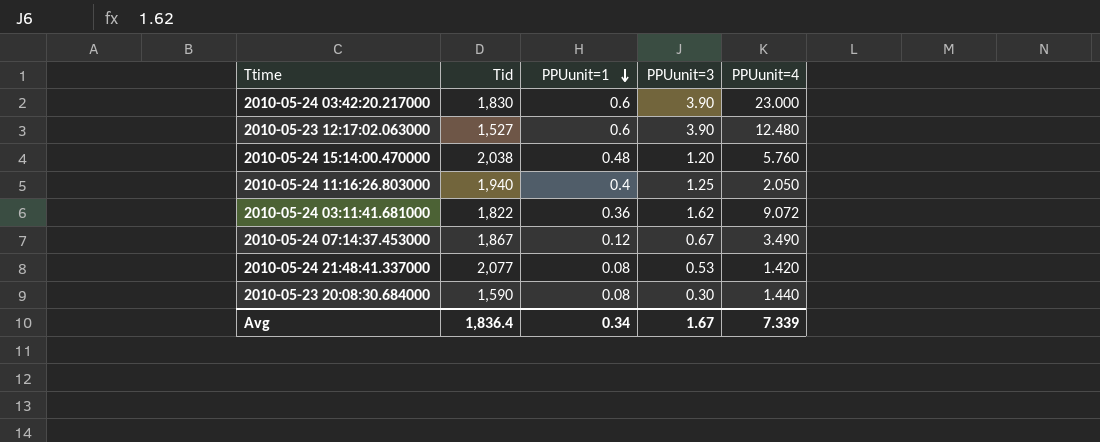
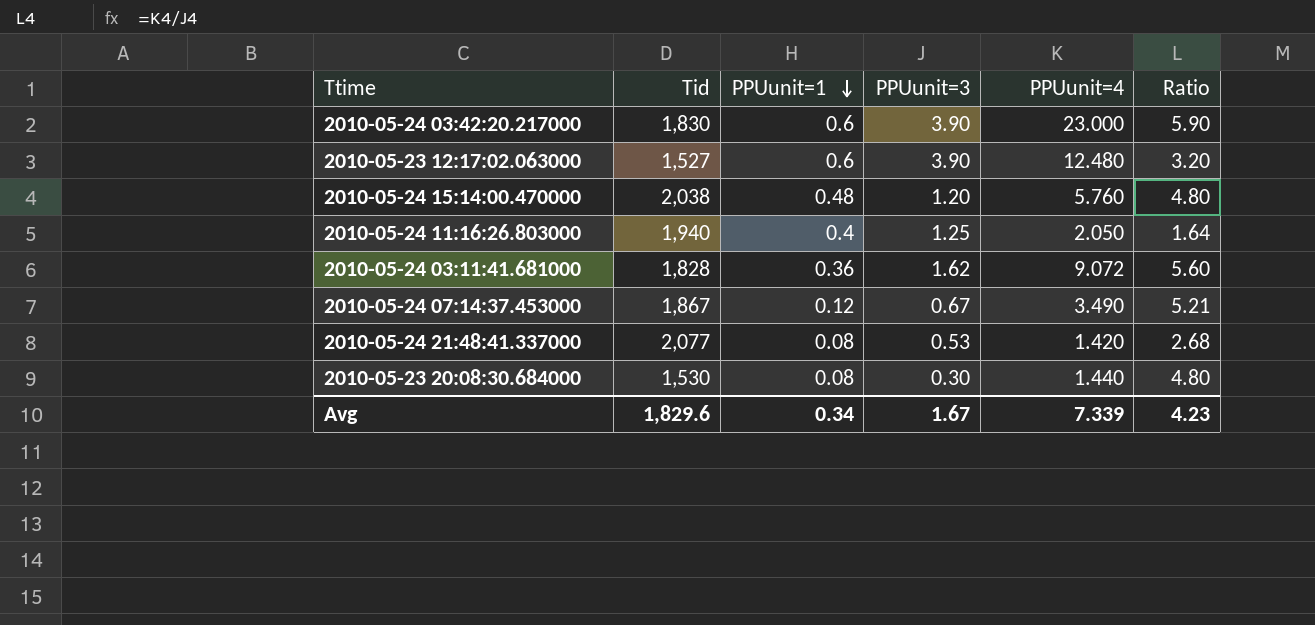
column Ratio | formula: none -> [PPUunit=4] / [PPUunit=3]
2010-05-24 03:11:41.681000 | Tid: 1,822 -> 1,828
2010-05-23 20:08:30.684000 | Tid: 1,590 -> 1,530
Avg | Tid: 1,836.4 -> 1,829.6

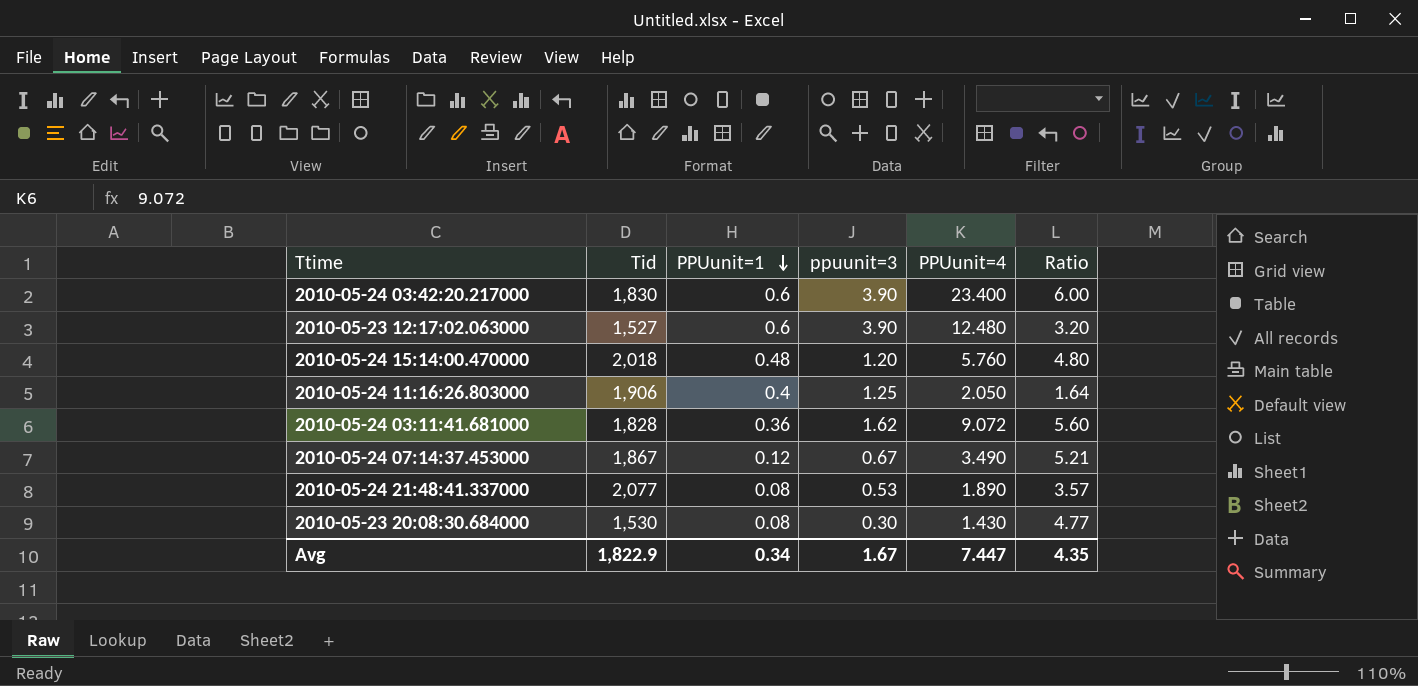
column name: PPUunit=3 -> ppuunit=3
2010-05-24 03:42:20.217000 | PPUunit=4: 23.000 -> 23.400
2010-05-24 03:42:20.217000 | Ratio: 5.90 -> 6.00
2010-05-24 15:14:00.470000 | Tid: 2,038 -> 2,018
2010-05-24 11:16:26.803000 | Tid: 1,940 -> 1,906
2010-05-24 21:48:41.337000 | PPUunit=4: 1.420 -> 1.890
2010-05-24 21:48:41.337000 | Ratio: 2.68 -> 3.57
2010-05-23 20:08:30.684000 | PPUunit=4: 1.440 -> 1.430
2010-05-23 20:08:30.684000 | Ratio: 4.80 -> 4.77
Avg | Tid: 1,829.6 -> 1,822.9
Avg | PPUunit=4: 7.339 -> 7.447
Avg | Ratio: 4.23 -> 4.35

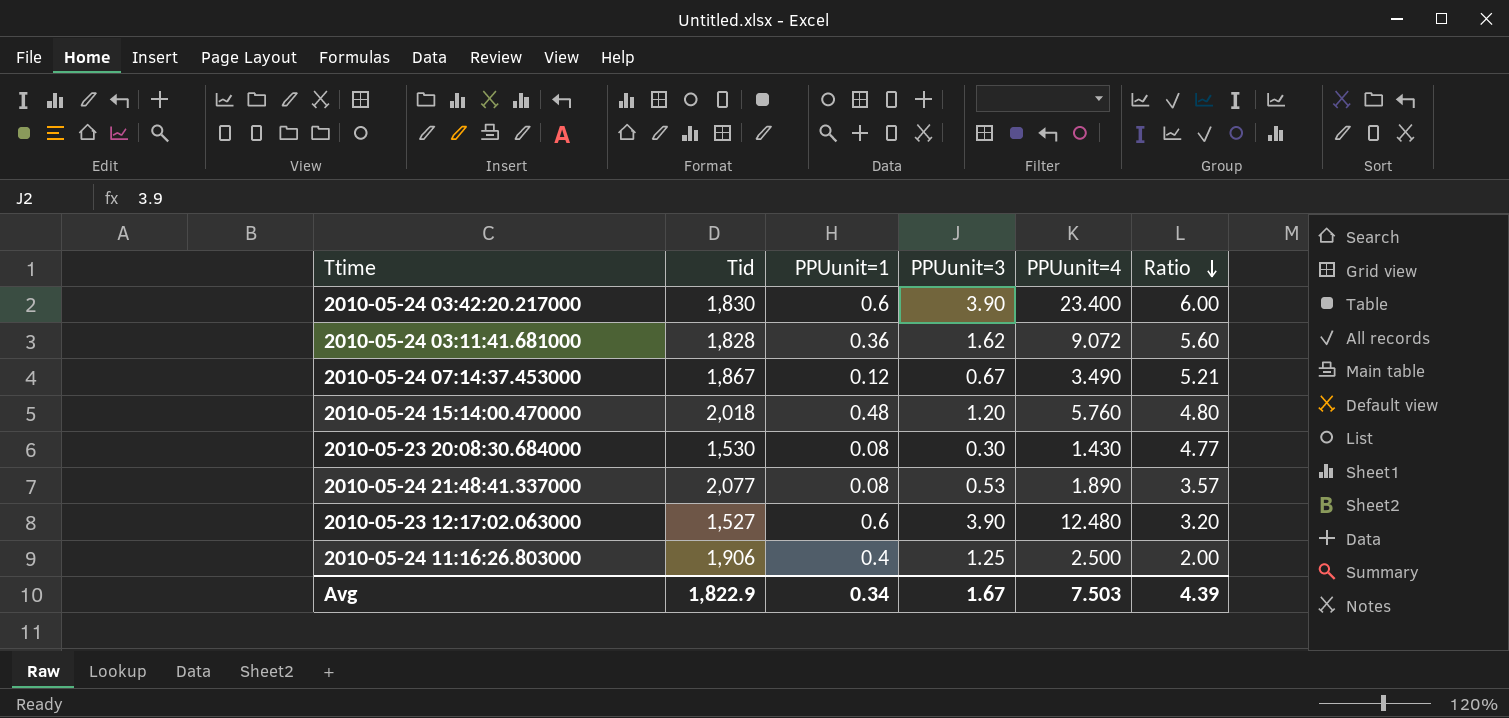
row order: PPUunit=1 descending -> Ratio descending
column name: ppuunit=3 -> PPUunit=3
2010-05-24 11:16:26.803000 | PPUunit=4: 2.050 -> 2.500
2010-05-24 11:16:26.803000 | Ratio: 1.64 -> 2.00
Avg | PPUunit=4: 7.447 -> 7.503
Avg | Ratio: 4.35 -> 4.39

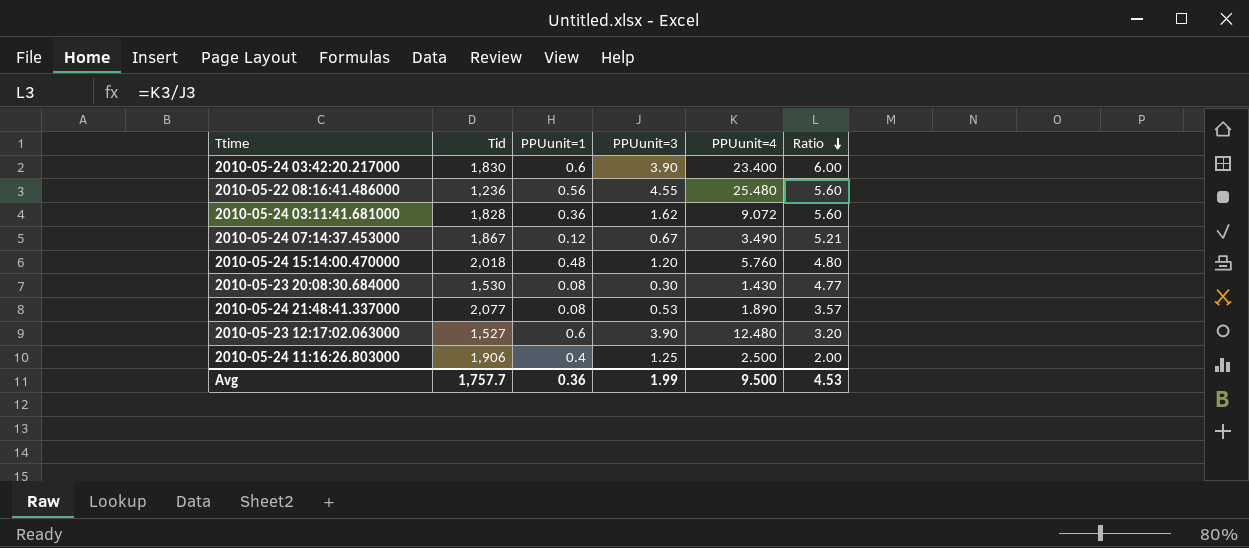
row 2010-05-22 08:16:41.486000: none -> 1,236 | 0.56 | 4.55 | 25.480 | 5.60
Avg | Tid: 1,822.9 -> 1,757.7
Avg | PPUunit=1: 0.34 -> 0.36
Avg | PPUunit=3: 1.67 -> 1.99
Avg | PPUunit=4: 7.503 -> 9.500
Avg | Ratio: 4.39 -> 4.53

